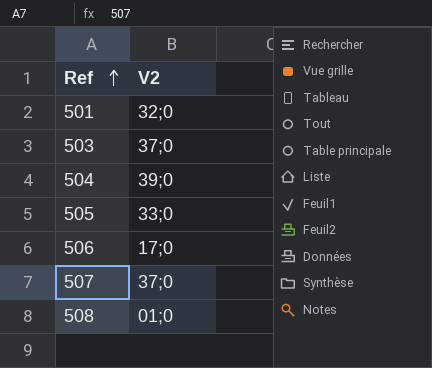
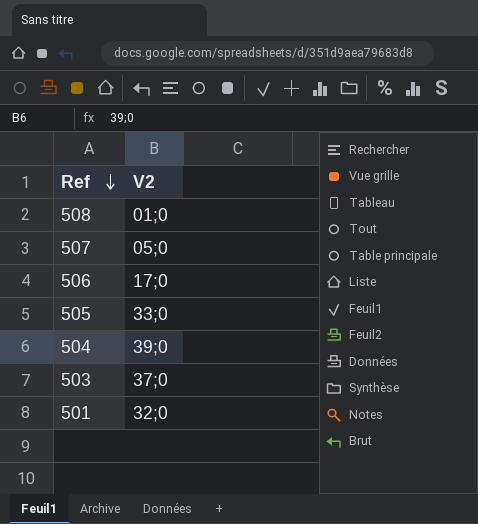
row order: Ref ascending -> Ref descending
507 | V2: 37;0 -> 05;0

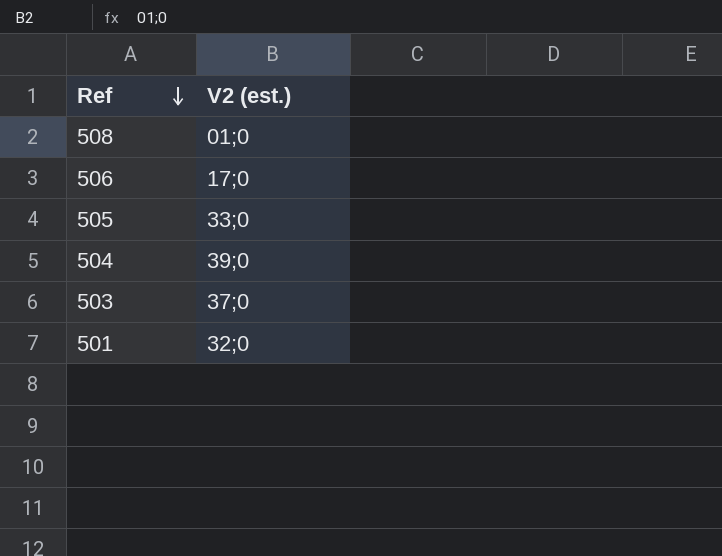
column name: V2 -> V2 (est.)
row 507: 05;0 -> none

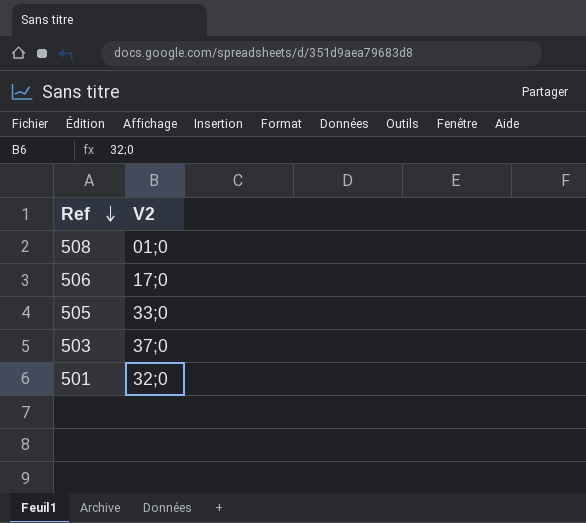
column name: V2 (est.) -> V2
row 504: 39;0 -> none

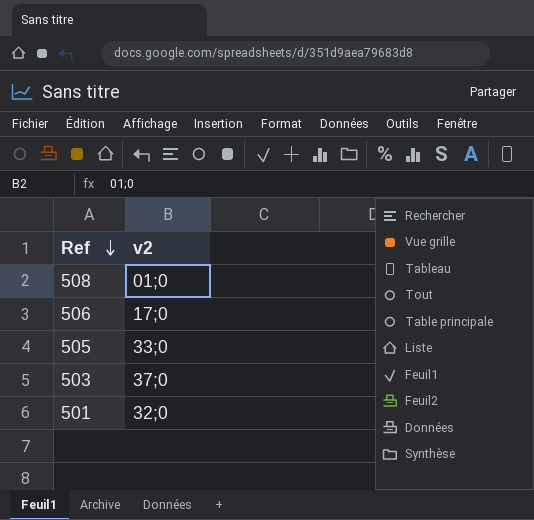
column name: V2 -> v2

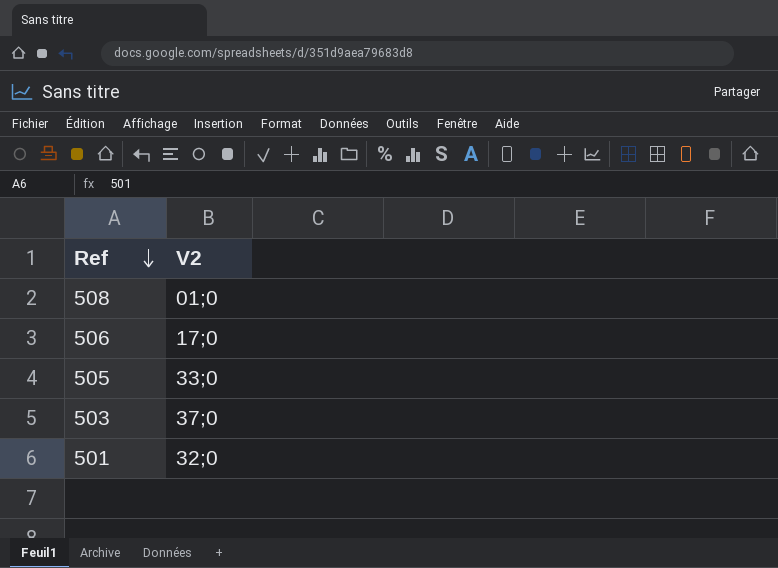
column name: v2 -> V2

